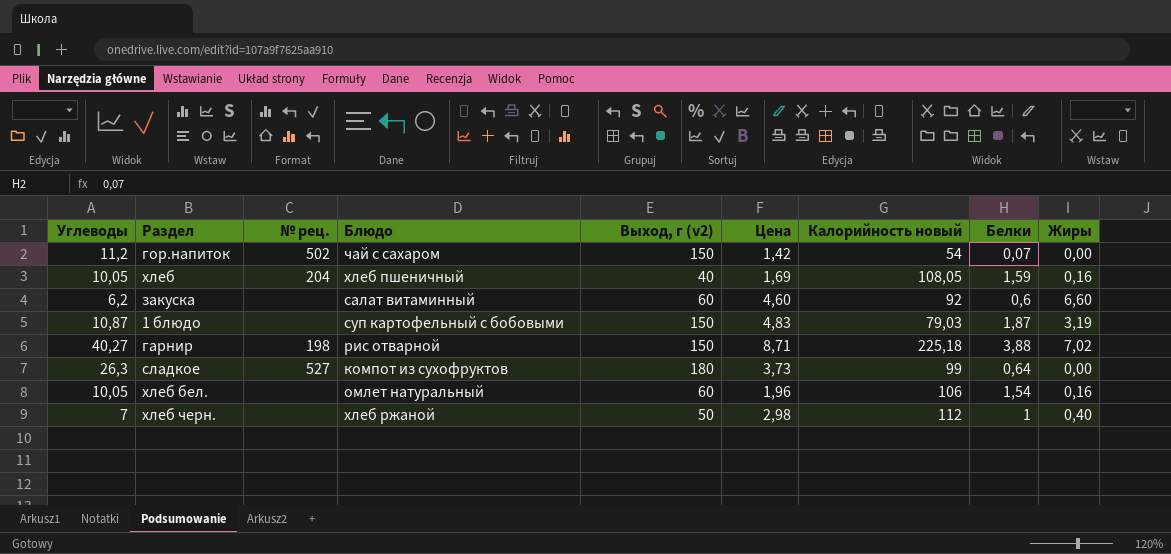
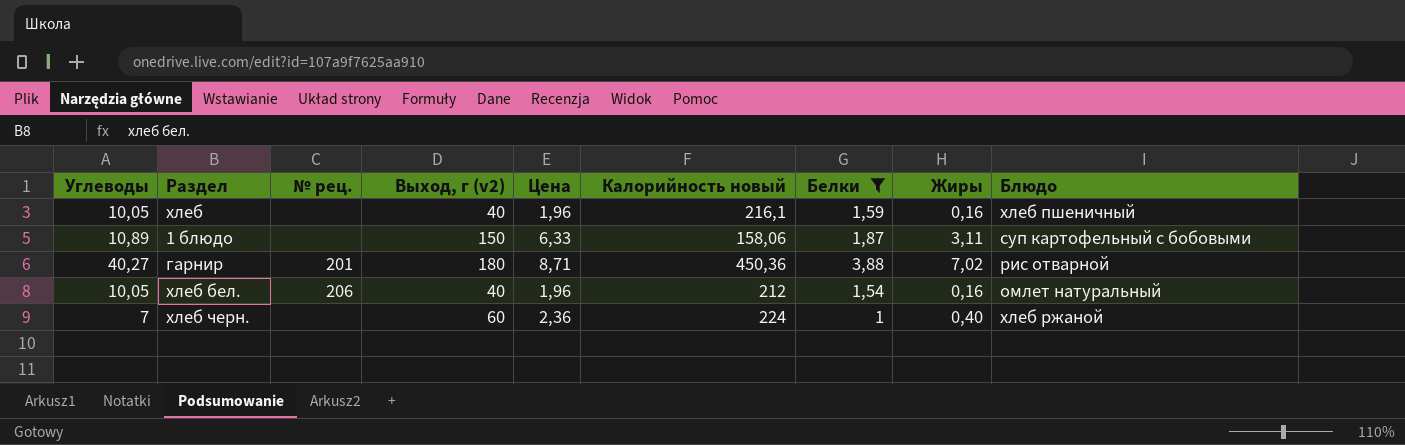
filter: none -> Белки >= 1
column Блюдо | position: 4 -> 9
хлеб | № рец.: 204 -> none
хлеб | Цена: 1,69 -> 1,96
хлеб | Калорийность новый: 108,05 -> 216,1
1 блюдо | Углеводы: 10,87 -> 10,89
1 блюдо | Цена: 4,83 -> 6,33
1 блюдо | Калорийность новый: 79,03 -> 158,06
1 блюдо | Жиры: 3,19 -> 3,11
гарнир | № рец.: 198 -> 201
гарнир | Выход, г (v2): 150 -> 180
гарнир | Калорийность новый: 225,18 -> 450,36
хлеб бел. | № рец.: none -> 206
хлеб бел. | Выход, г (v2): 60 -> 40
хлеб бел. | Калорийность новый: 106 -> 212
хлеб черн. | Выход, г (v2): 50 -> 60
хлеб черн. | Цена: 2,98 -> 2,36
хлеб черн. | Калорийность новый: 112 -> 224

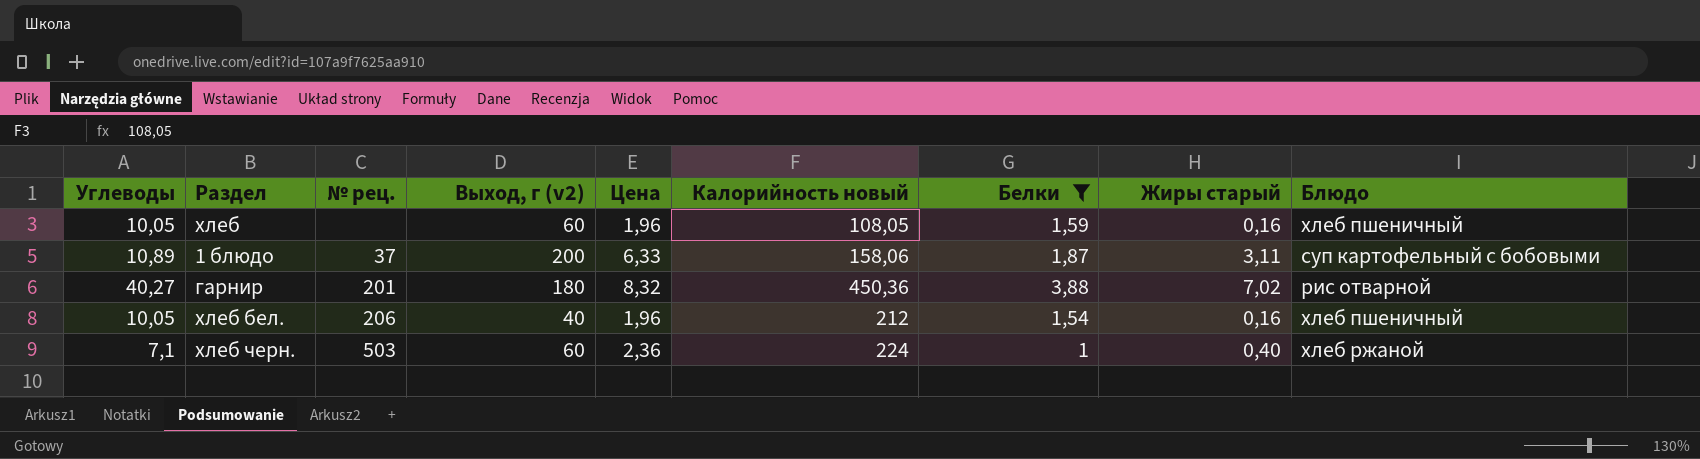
column name: Жиры -> Жиры старый
хлеб | Выход, г (v2): 40 -> 60
хлеб | Калорийность новый: 216,1 -> 108,05
1 блюдо | № рец.: none -> 37
1 блюдо | Выход, г (v2): 150 -> 200
гарнир | Цена: 8,71 -> 8,32
хлеб бел. | Блюдо: омлет натуральный -> хлеб пшеничный
хлеб черн. | Углеводы: 7 -> 7,1
хлеб черн. | № рец.: none -> 503

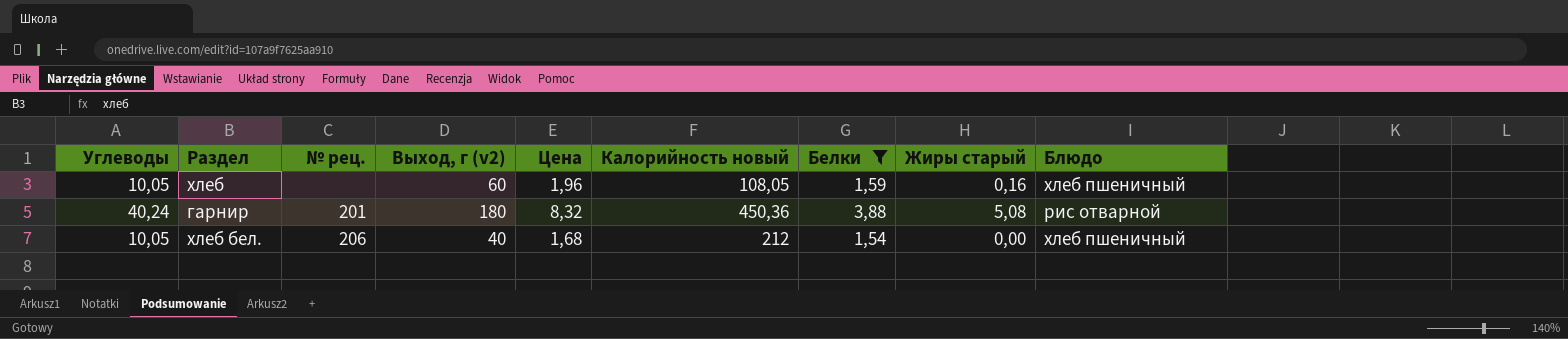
row 1 блюдо: 10,89 | 37 | 200 | 6,33 | 158,06 | 1,87 | 3,11 | суп картофельный с бобовыми -> none
row хлеб черн.: 7,1 | 503 | 60 | 2,36 | 224 | 1 | 0,40 | хлеб ржаной -> none
гарнир | Углеводы: 40,27 -> 40,24
гарнир | Жиры старый: 7,02 -> 5,08
хлеб бел. | Цена: 1,96 -> 1,68
хлеб бел. | Жиры старый: 0,16 -> 0,00

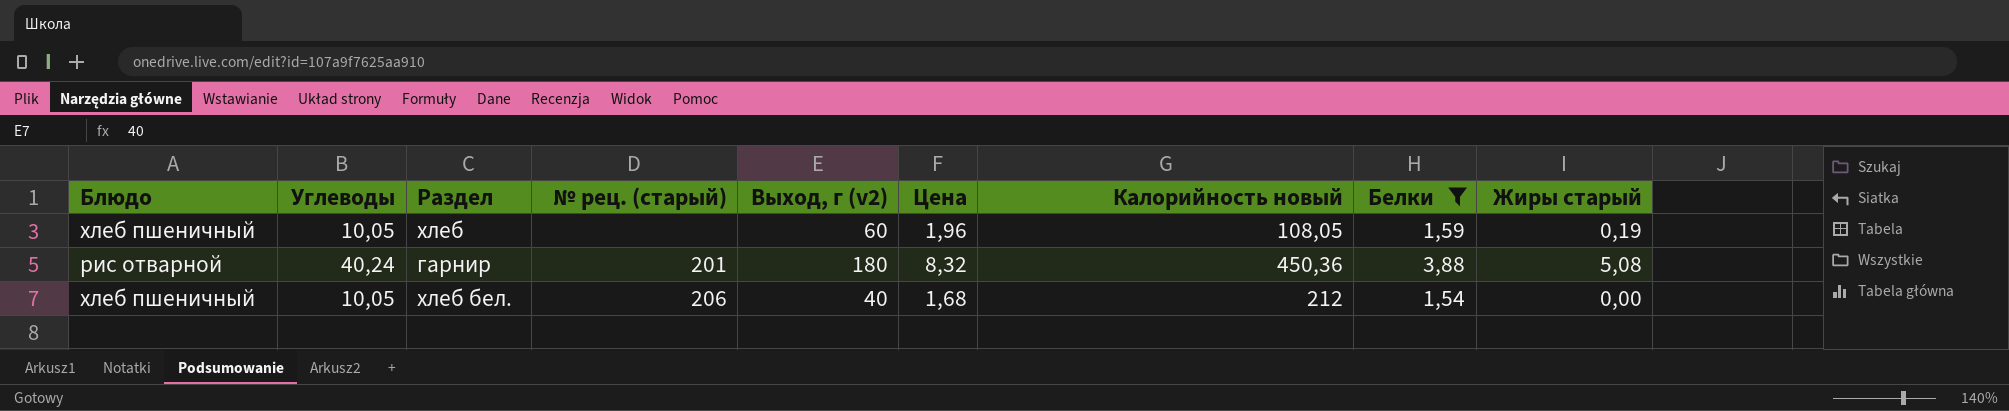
column Блюдо | position: 9 -> 1
column name: № рец. -> № рец. (старый)
хлеб | Жиры старый: 0,16 -> 0,19

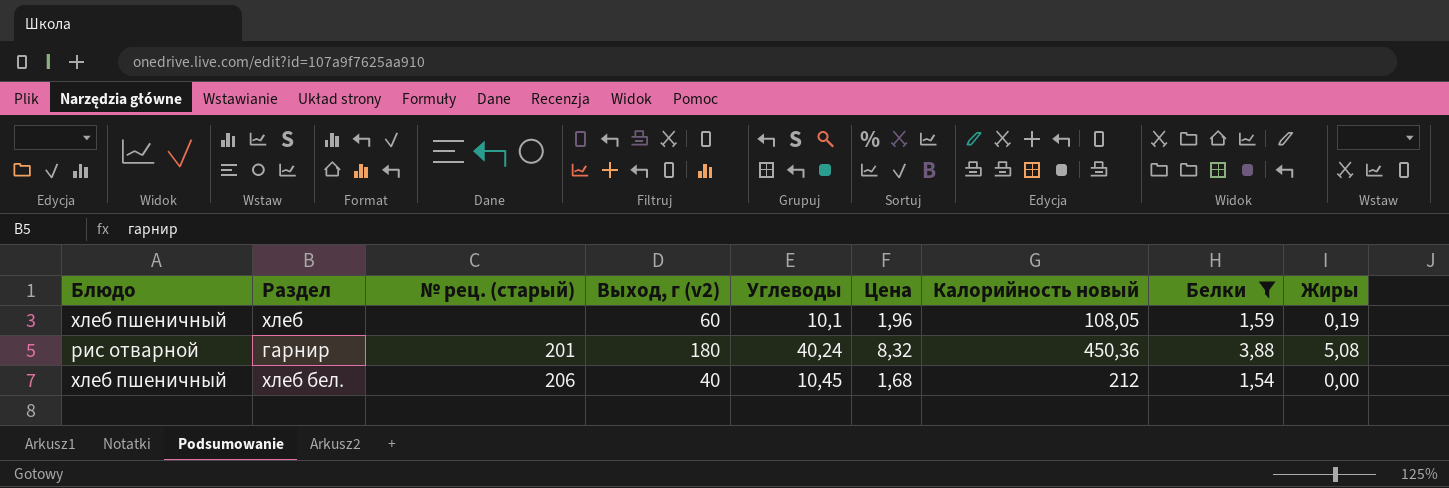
column Углеводы | position: 2 -> 5
column name: Жиры старый -> Жиры
хлеб | Углеводы: 10,05 -> 10,1
хлеб бел. | Углеводы: 10,05 -> 10,45

